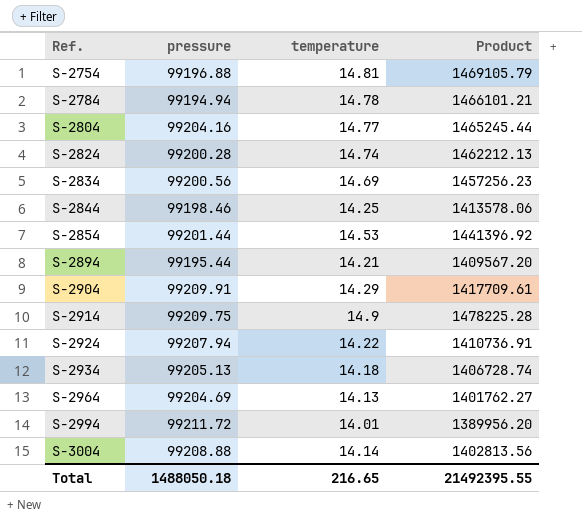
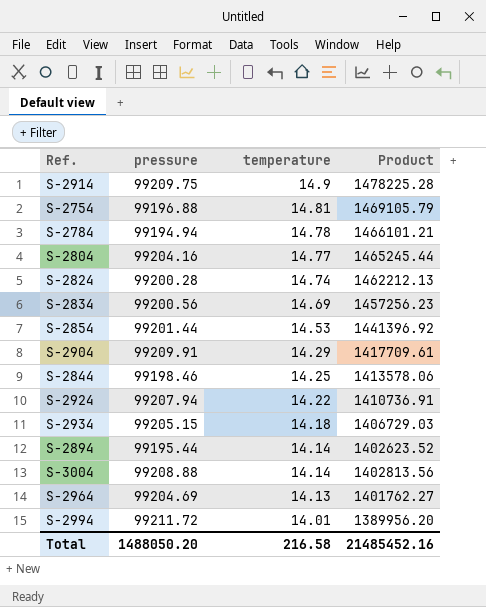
row order: Ref. ascending -> temperature descending
S-2934 | pressure: 99205.13 -> 99205.15
S-2934 | Product: 1406728.74 -> 1406729.03
S-2894 | temperature: 14.21 -> 14.14
S-2894 | Product: 1409567.20 -> 1402623.52
Total | pressure: 1488050.18 -> 1488050.20
Total | temperature: 216.65 -> 216.58
Total | Product: 21492395.55 -> 21485452.16

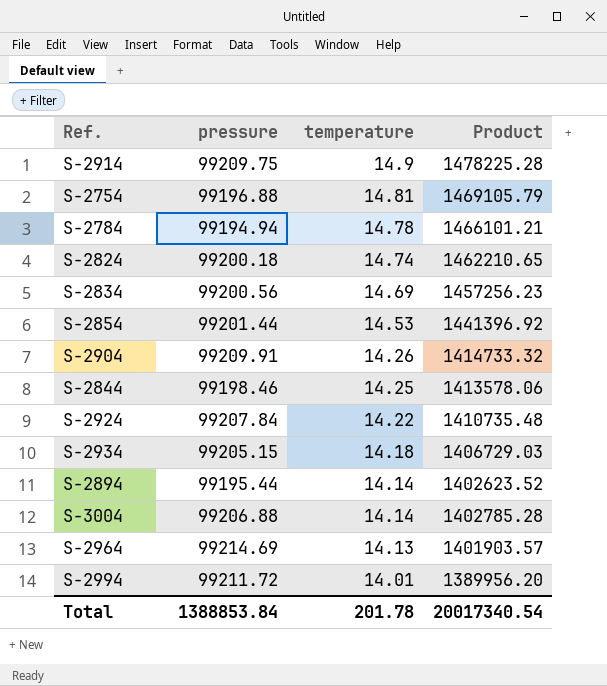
row S-2804: 99204.16 | 14.77 | 1465245.44 -> none
S-2824 | pressure: 99200.28 -> 99200.18
S-2824 | Product: 1462212.13 -> 1462210.65
S-2904 | temperature: 14.29 -> 14.26
S-2904 | Product: 1417709.61 -> 1414733.32
S-2924 | pressure: 99207.94 -> 99207.84
S-2924 | Product: 1410736.91 -> 1410735.48
S-3004 | pressure: 99208.88 -> 99206.88
S-3004 | Product: 1402813.56 -> 1402785.28
S-2964 | pressure: 99204.69 -> 99214.69
S-2964 | Product: 1401762.27 -> 1401903.57
Total | pressure: 1488050.20 -> 1388853.84
Total | temperature: 216.58 -> 201.78
Total | Product: 21485452.16 -> 20017340.54

